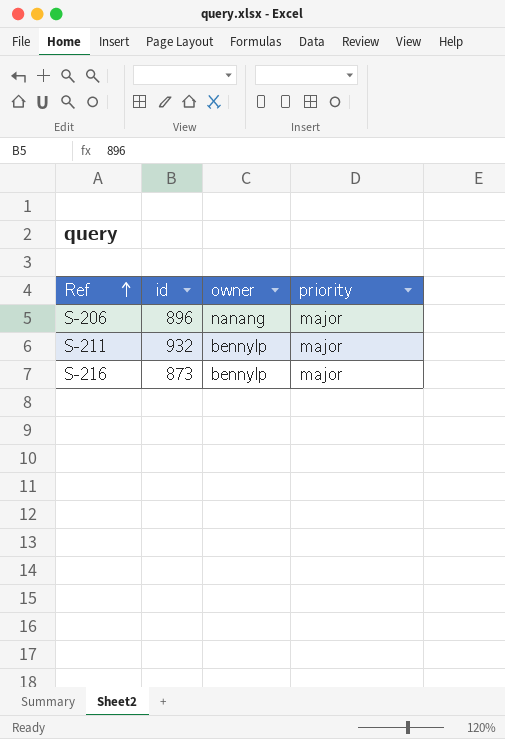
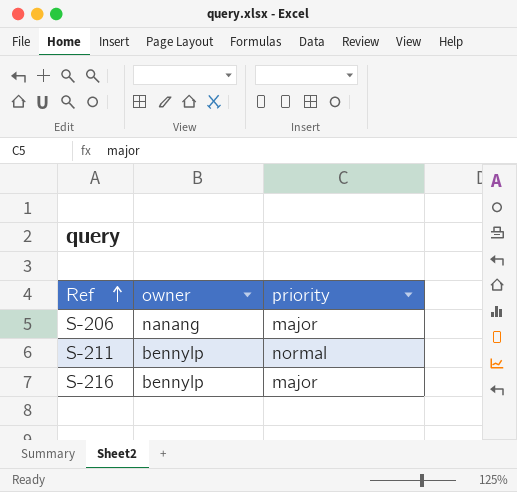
column id | position: 2 -> none
S-211 | priority: major -> normal

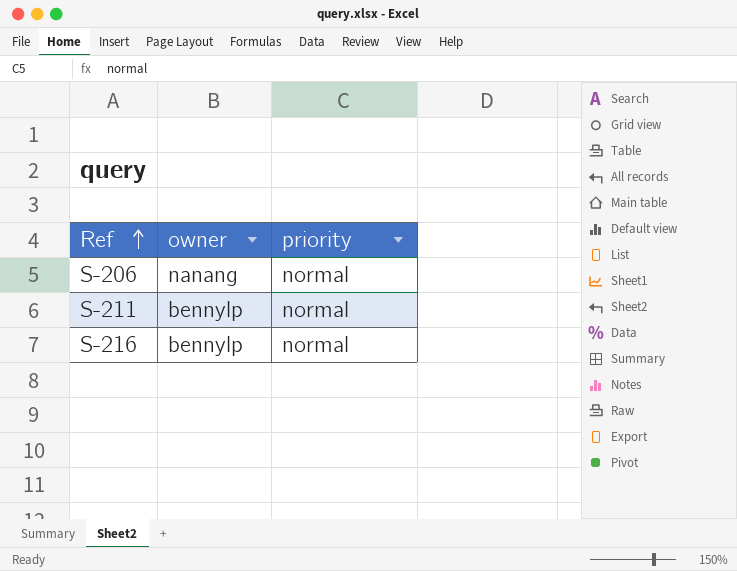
S-206 | priority: major -> normal
S-216 | priority: major -> normal

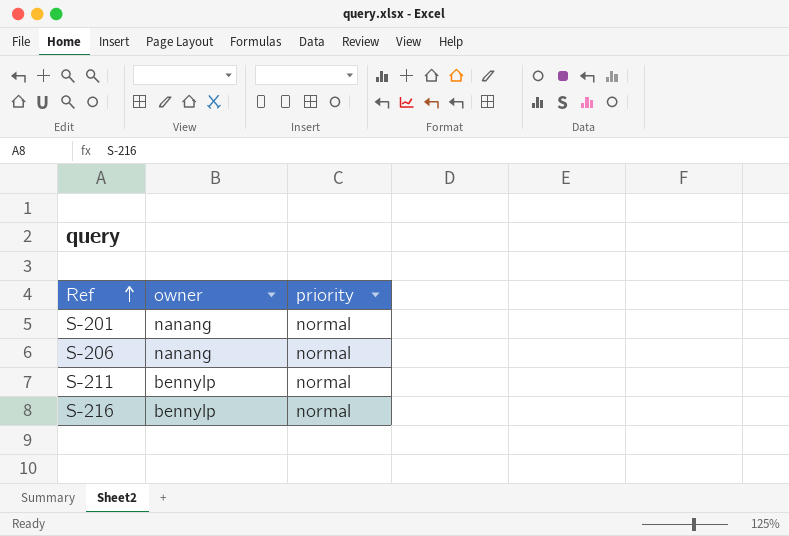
row S-201: none -> nanang | normal

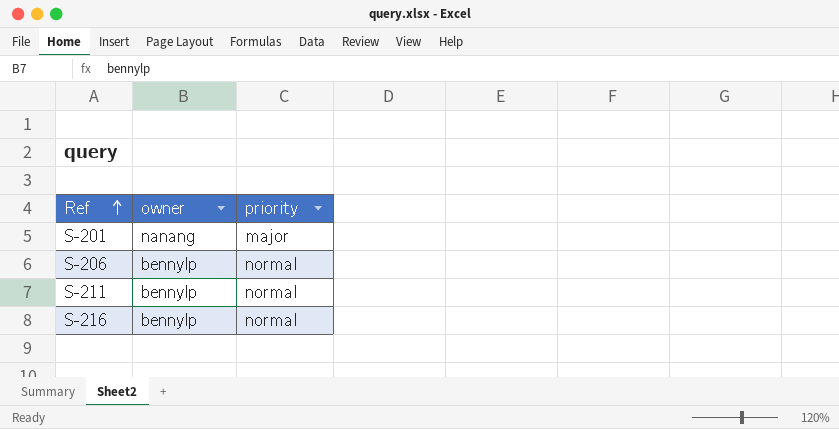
S-201 | priority: normal -> major
S-206 | owner: nanang -> bennylp

